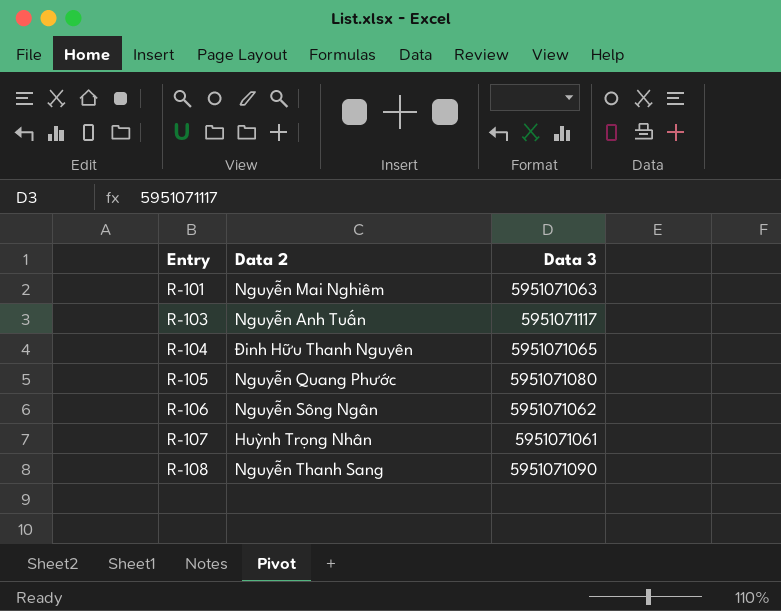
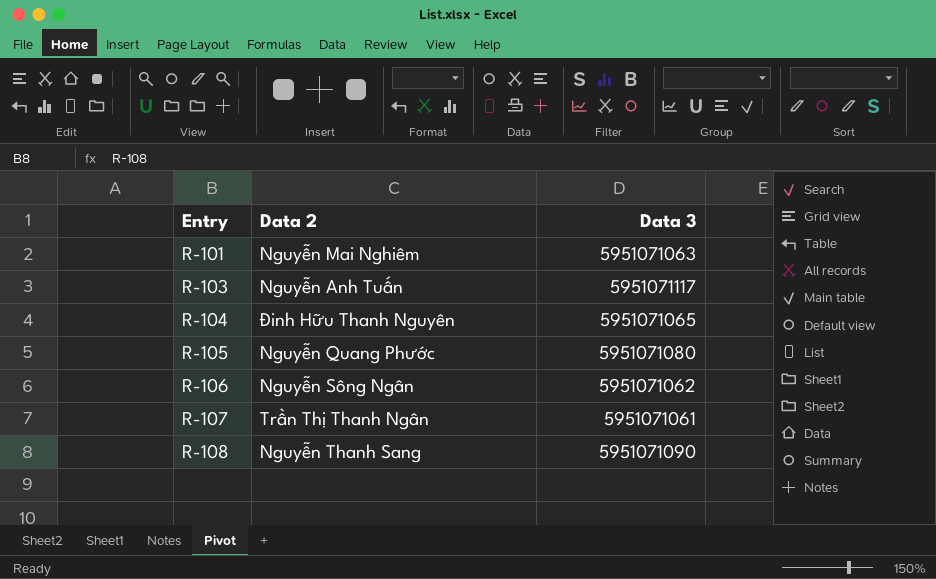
R-107 | Data 2: Huỳnh Trọng Nhân -> Trần Thị Thanh Ngân

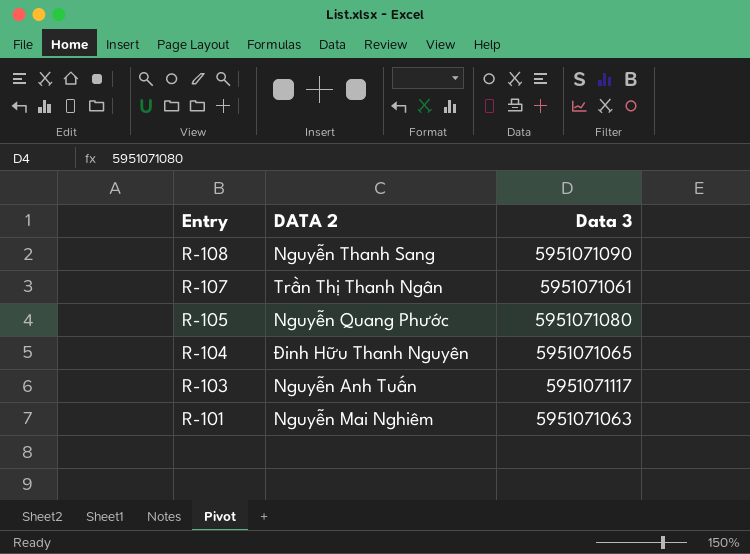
row order: Entry ascending -> Entry descending
column name: Data 2 -> DATA 2
row R-106: Nguyễn Sông Ngân | 5951071062 -> none

